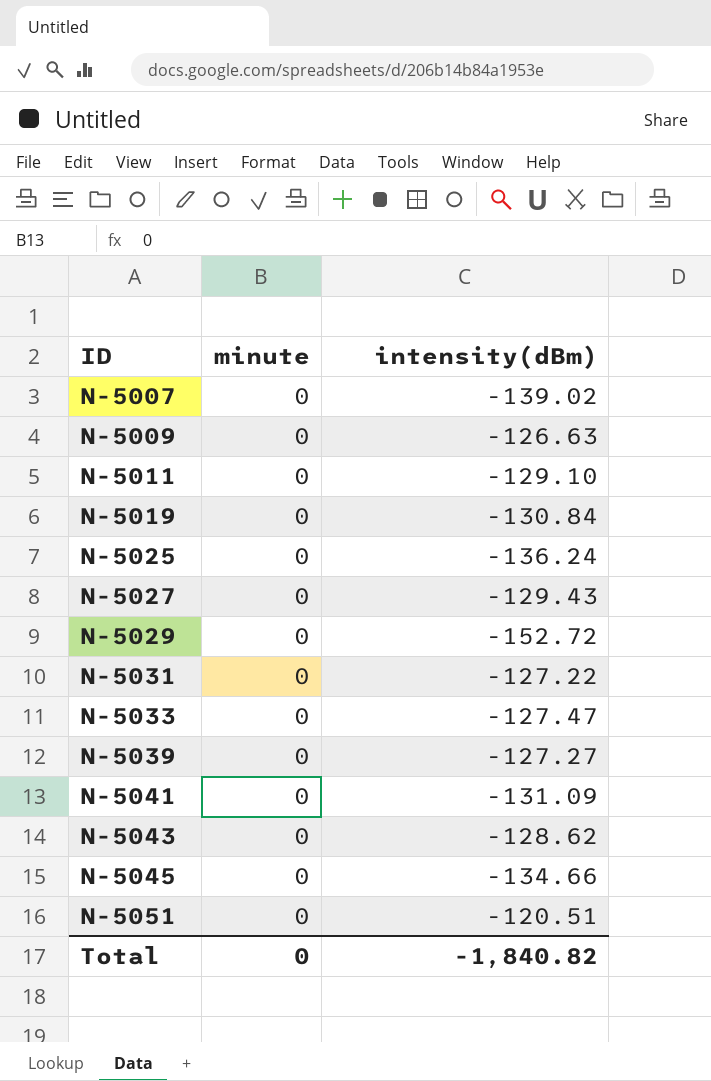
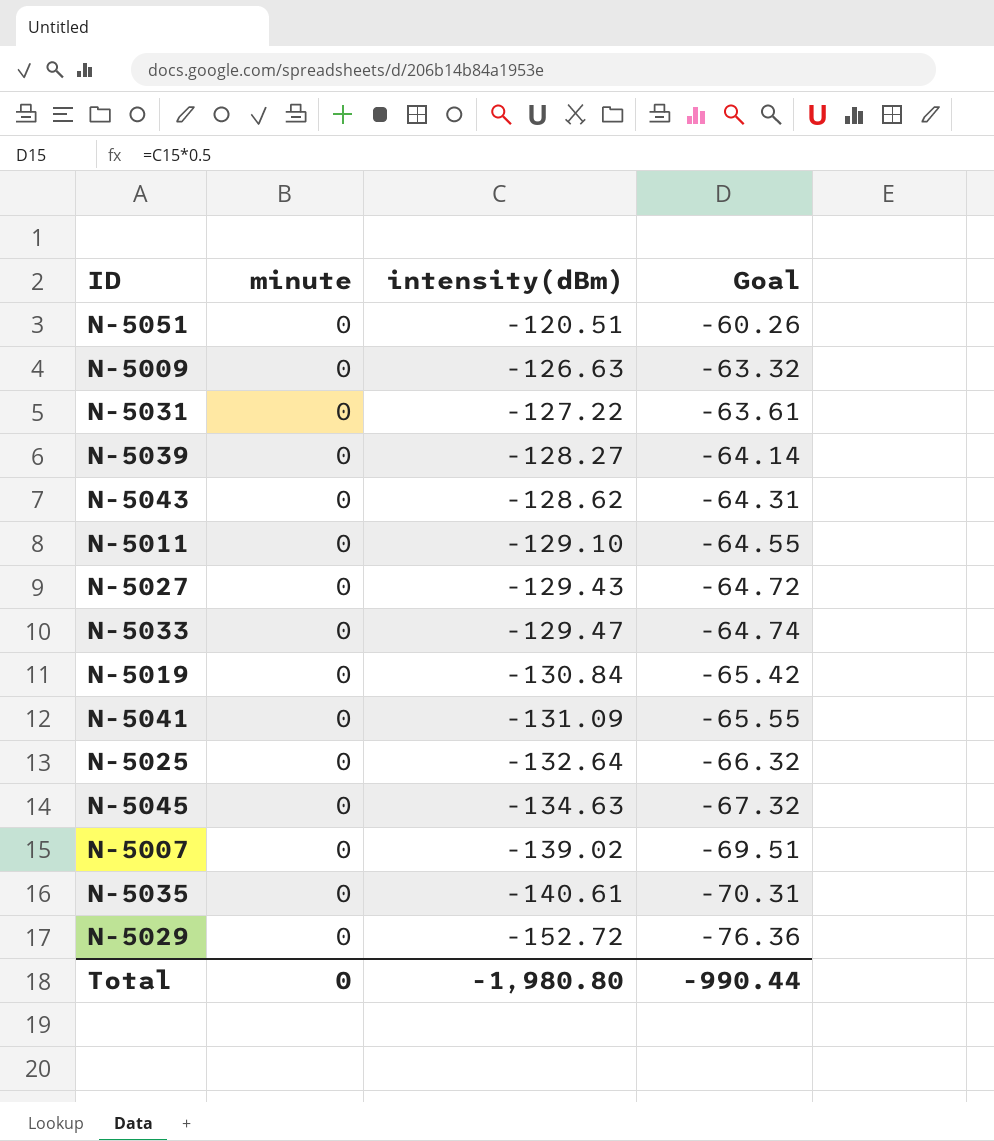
row order: ID ascending -> intensity(dBm) descending
column Goal | formula: none -> [intensity(dBm)] * 0.5
N-5039 | intensity(dBm): -127.27 -> -128.27
N-5033 | intensity(dBm): -127.47 -> -129.47
N-5025 | intensity(dBm): -136.24 -> -132.64
N-5045 | intensity(dBm): -134.66 -> -134.63
row N-5035: none -> 0 | -140.61 | -70.31
Total | intensity(dBm): -1,840.82 -> -1,980.80

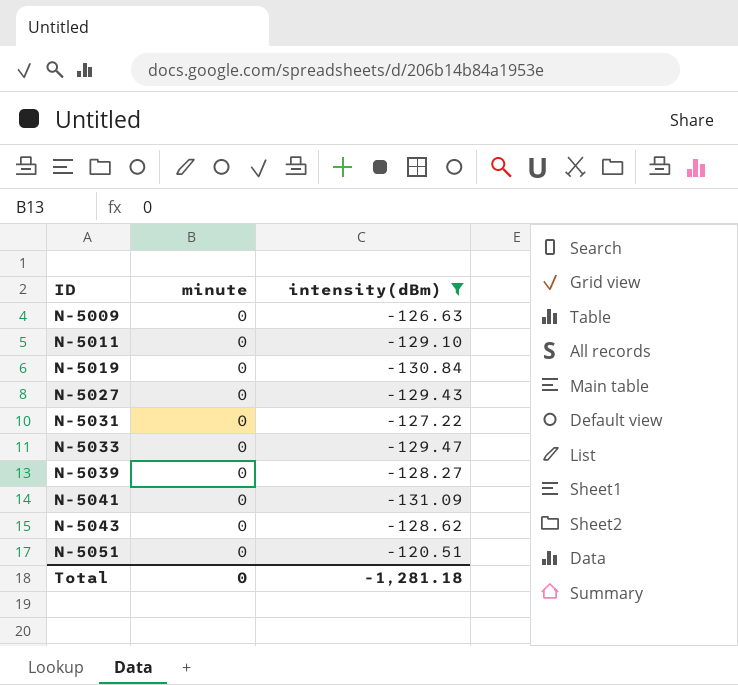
filter: none -> intensity(dBm) >= -131.09
row order: intensity(dBm) descending -> ID ascending
column Goal | formula: [intensity(dBm)] * 0.5 -> none
Total | intensity(dBm): -1,980.80 -> -1,281.18

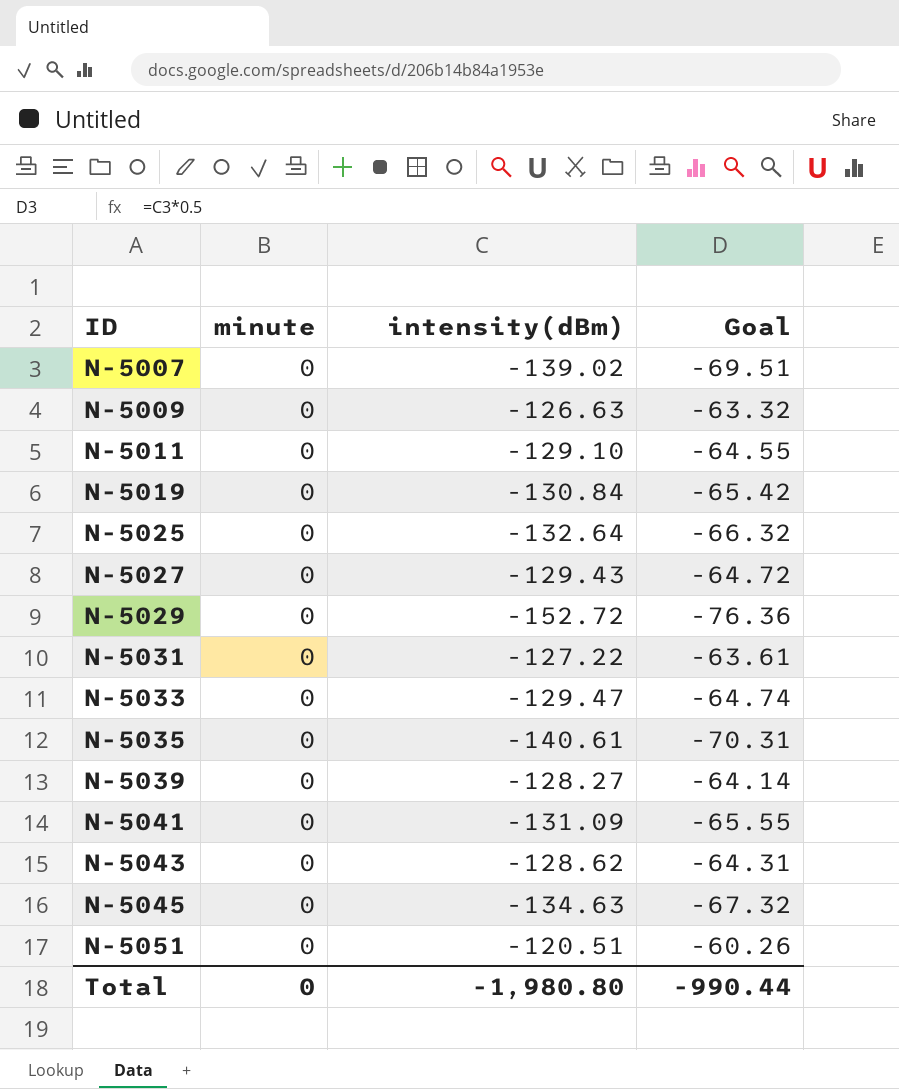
filter: intensity(dBm) >= -131.09 -> none
column Goal | formula: none -> [intensity(dBm)] * 0.5
Total | intensity(dBm): -1,281.18 -> -1,980.80

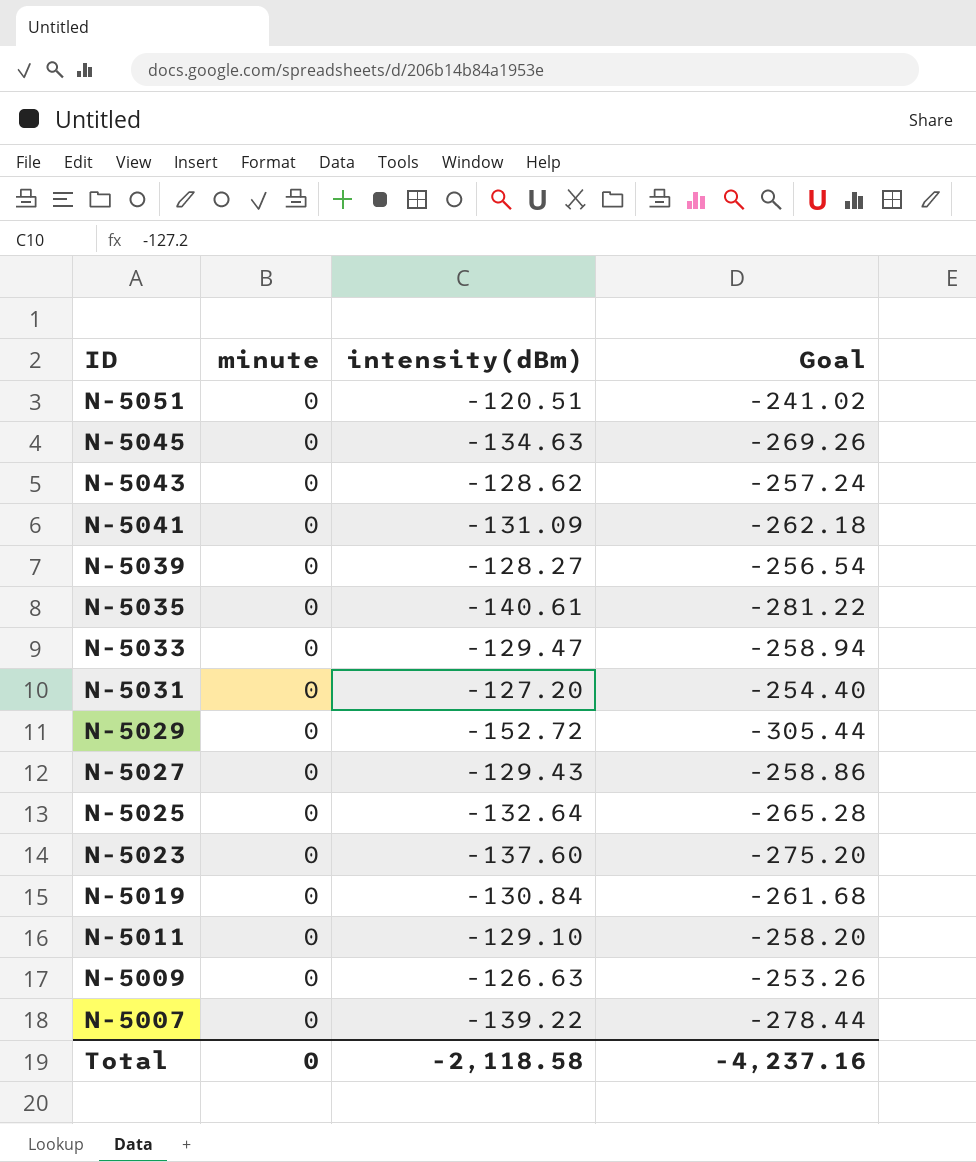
row order: ID ascending -> ID descending
column Goal | formula: [intensity(dBm)] * 0.5 -> [intensity(dBm)] * 2
N-5031 | intensity(dBm): -127.22 -> -127.20
row N-5023: none -> 0 | -137.60 | -275.20
N-5007 | intensity(dBm): -139.02 -> -139.22
Total | intensity(dBm): -1,980.80 -> -2,118.58
Total | Goal: -990.44 -> -4,237.16

